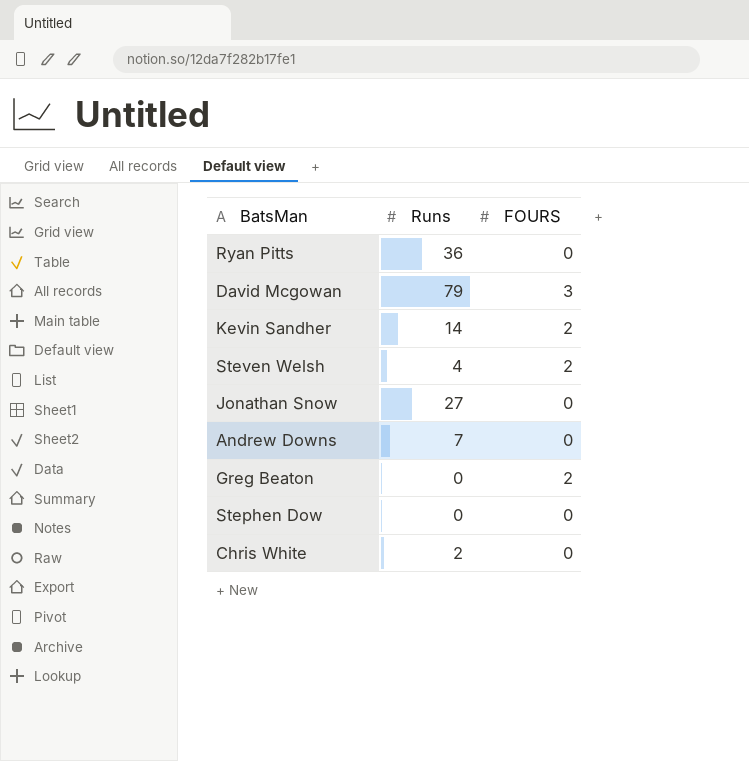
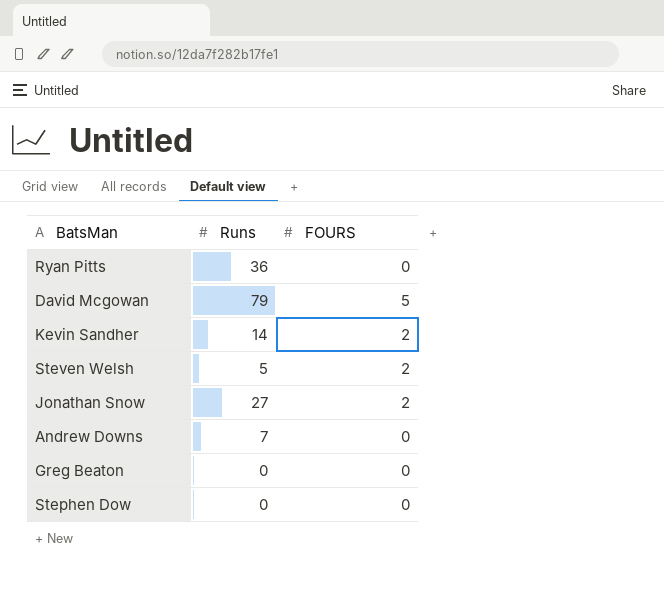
row Chris White: 2 | 0 -> none
David Mcgowan | FOURS: 3 -> 5
Steven Welsh | Runs: 4 -> 5
Jonathan Snow | FOURS: 0 -> 2
Greg Beaton | FOURS: 2 -> 0

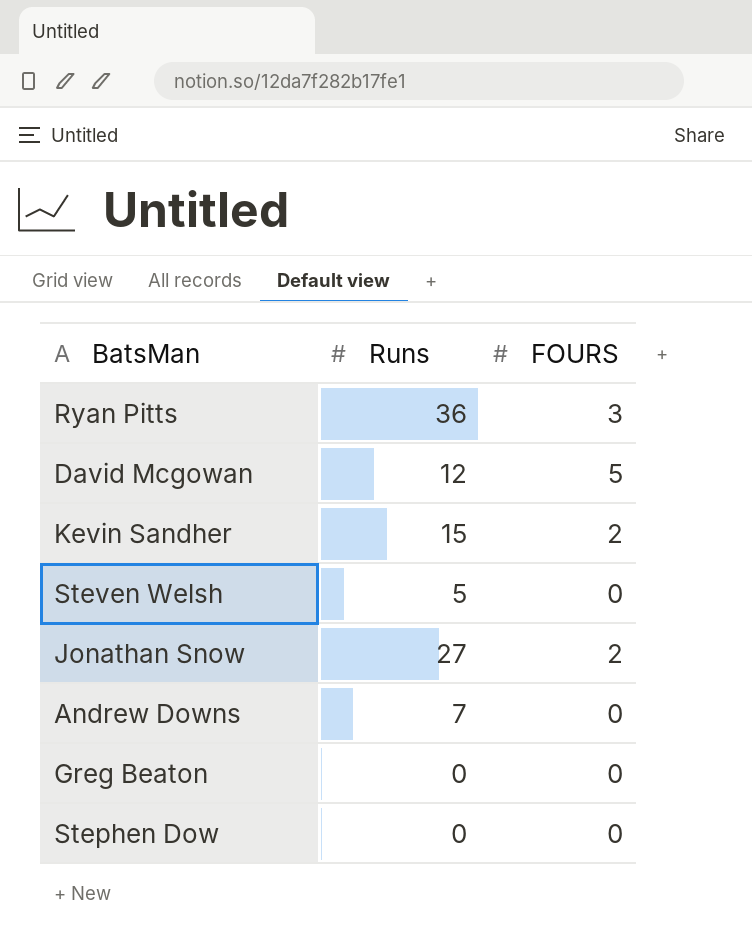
Ryan Pitts | FOURS: 0 -> 3
David Mcgowan | Runs: 79 -> 12
Kevin Sandher | Runs: 14 -> 15
Steven Welsh | FOURS: 2 -> 0

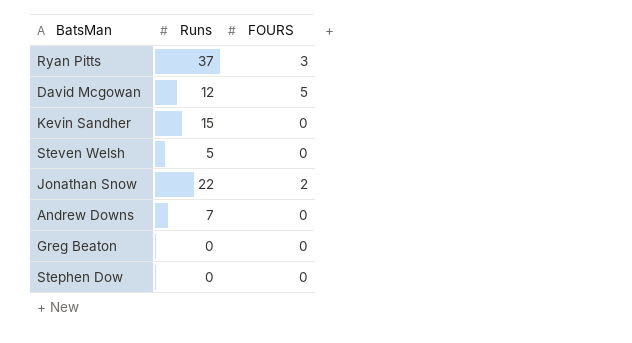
Ryan Pitts | Runs: 36 -> 37
Kevin Sandher | FOURS: 2 -> 0
Jonathan Snow | Runs: 27 -> 22

